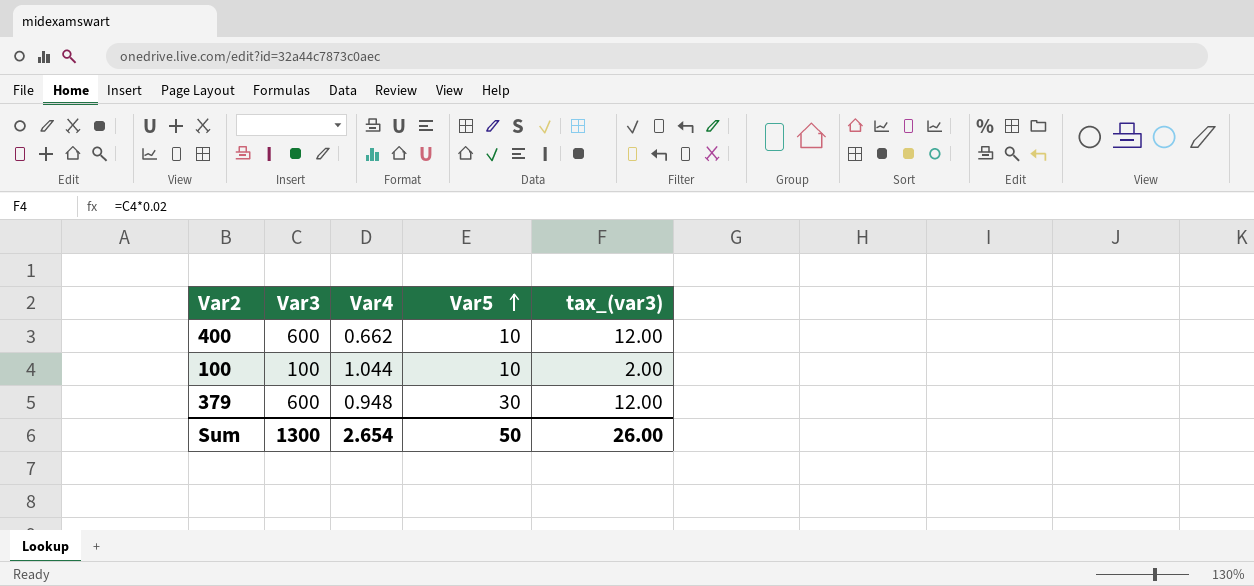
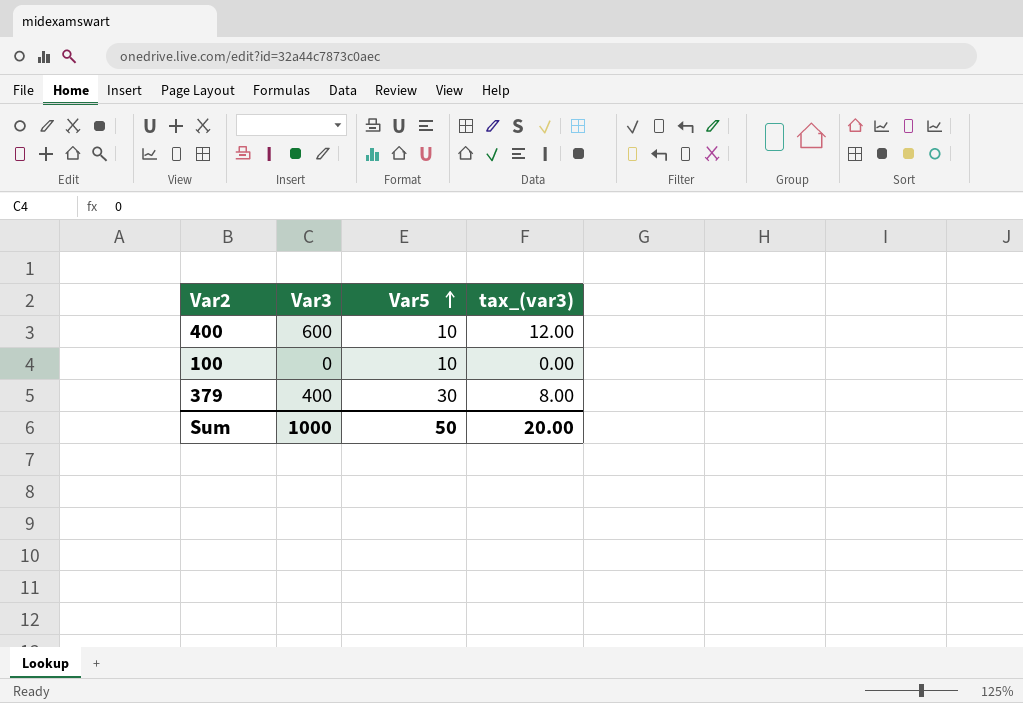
column Var4 | position: 3 -> none
100 | Var3: 100 -> 0
100 | tax_(var3): 2.00 -> 0.00
379 | Var3: 600 -> 400
379 | tax_(var3): 12.00 -> 8.00
Sum | Var3: 1300 -> 1000
Sum | tax_(var3): 26.00 -> 20.00

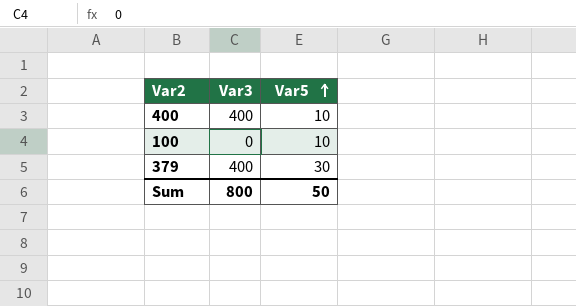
column tax_(var3) | formula: [Var3] * 0.02 -> none
400 | Var3: 600 -> 400
Sum | Var3: 1000 -> 800

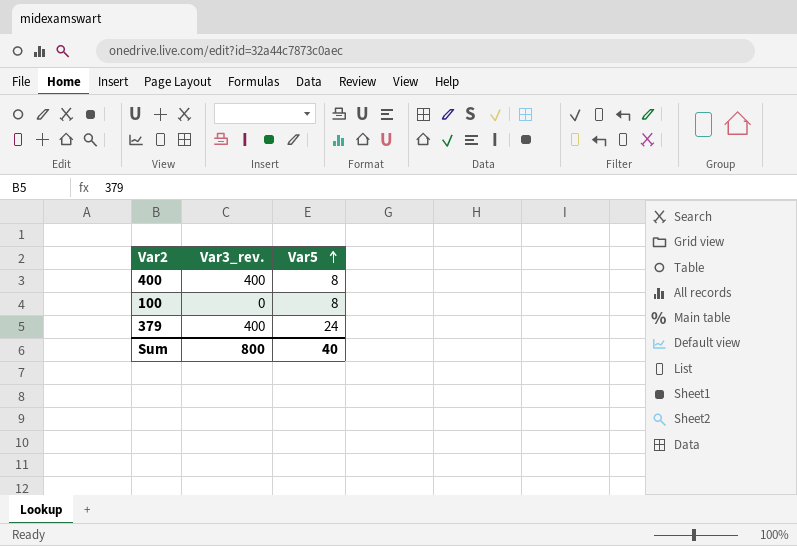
column name: Var3 -> Var3_rev.
400 | Var5: 10 -> 8
100 | Var5: 10 -> 8
379 | Var5: 30 -> 24
Sum | Var5: 50 -> 40

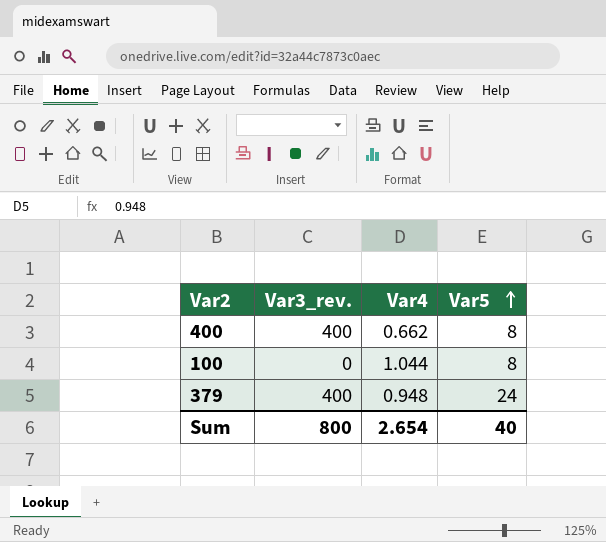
column Var4 | position: none -> 3

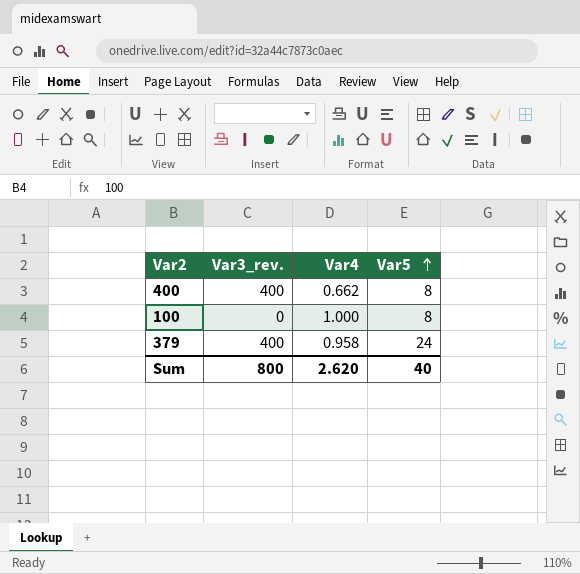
100 | Var4: 1.044 -> 1.000
379 | Var4: 0.948 -> 0.958
Sum | Var4: 2.654 -> 2.620

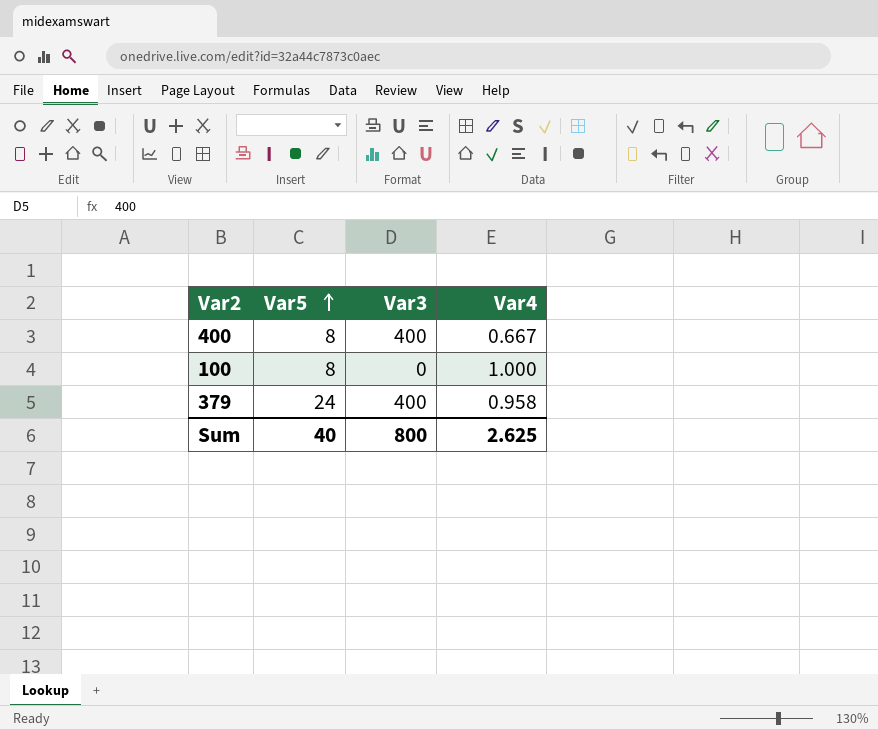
column Var5 | position: 4 -> 2
column name: Var3_rev. -> Var3
400 | Var4: 0.662 -> 0.667
Sum | Var4: 2.620 -> 2.625

